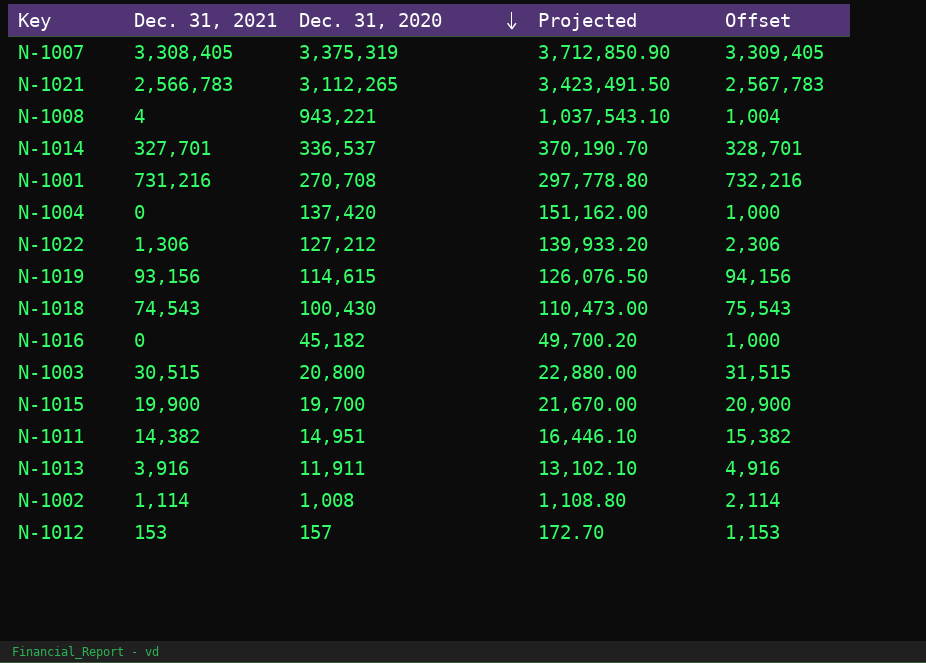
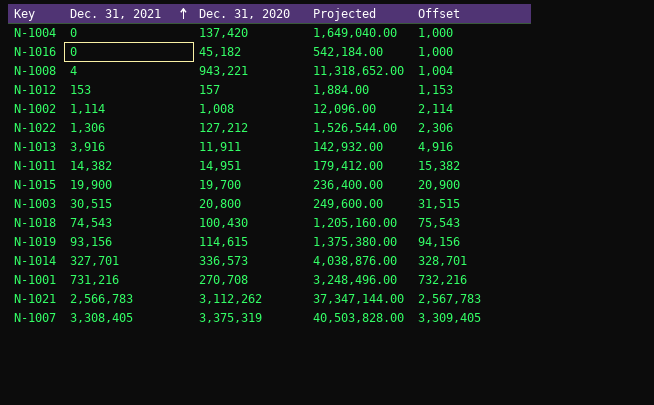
row order: Dec. 31, 2020 descending -> Dec. 31, 2021 ascending
column Projected | formula: [Dec. 31, 2020] * 1.1 -> [Dec. 31, 2020] * 12
N-1014 | Dec. 31, 2020: 336,537 -> 336,573
N-1021 | Dec. 31, 2020: 3,112,265 -> 3,112,262

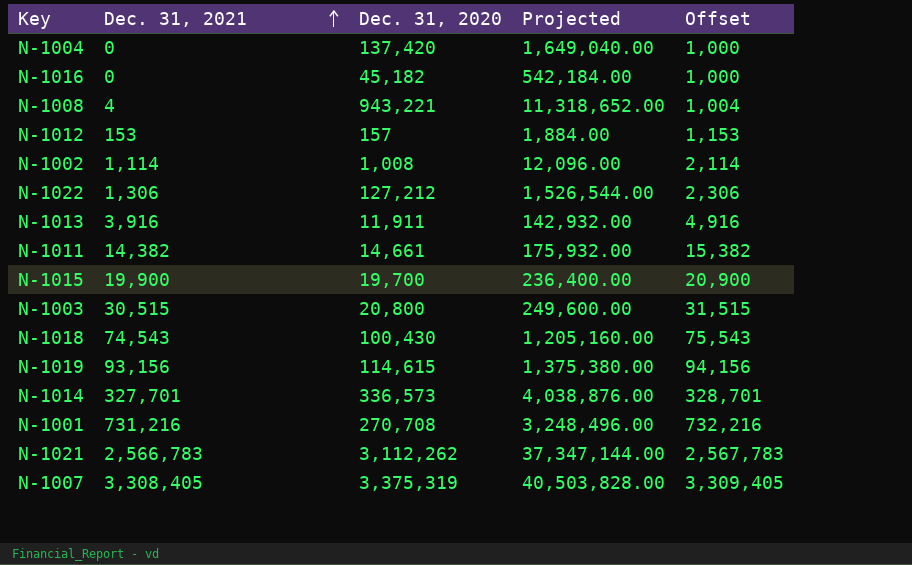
N-1011 | Dec. 31, 2020: 14,951 -> 14,661
N-1011 | Projected: 179,412.00 -> 175,932.00

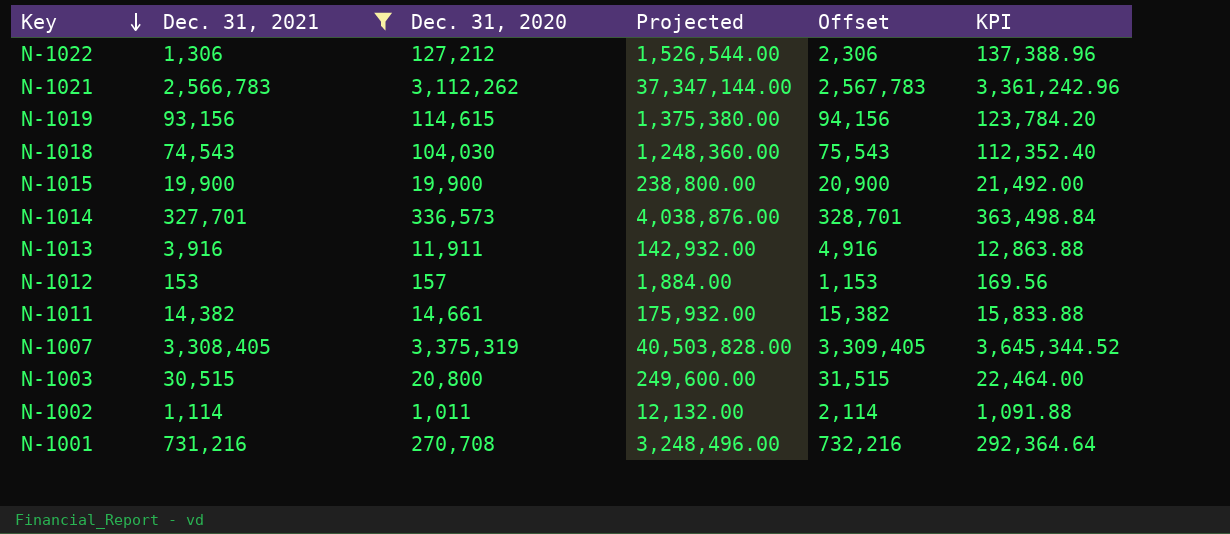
filter: none -> Dec. 31, 2021 >= 153
row order: Dec. 31, 2021 ascending -> Key descending
column KPI | formula: none -> [Dec. 31, 2020] * 1.08
N-1018 | Dec. 31, 2020: 100,430 -> 104,030
N-1018 | Projected: 1,205,160.00 -> 1,248,360.00
N-1015 | Dec. 31, 2020: 19,700 -> 19,900
N-1015 | Projected: 236,400.00 -> 238,800.00
N-1002 | Dec. 31, 2020: 1,008 -> 1,011
N-1002 | Projected: 12,096.00 -> 12,132.00

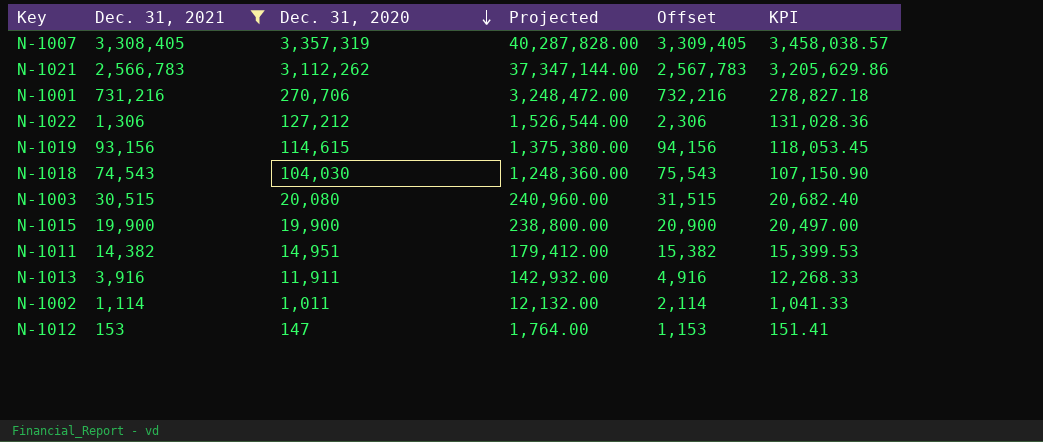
row order: Key descending -> Dec. 31, 2020 descending
column KPI | formula: [Dec. 31, 2020] * 1.08 -> [Dec. 31, 2020] * 1.03
row N-1014: 327,701 | 336,573 | 4,038,876.00 | 328,701 | 363,498.84 -> none
N-1007 | Dec. 31, 2020: 3,375,319 -> 3,357,319
N-1007 | Projected: 40,503,828.00 -> 40,287,828.00
N-1001 | Dec. 31, 2020: 270,708 -> 270,706
N-1001 | Projected: 3,248,496.00 -> 3,248,472.00
N-1003 | Dec. 31, 2020: 20,800 -> 20,080
N-1003 | Projected: 249,600.00 -> 240,960.00
N-1011 | Dec. 31, 2020: 14,661 -> 14,951
N-1011 | Projected: 175,932.00 -> 179,412.00
N-1012 | Dec. 31, 2020: 157 -> 147
N-1012 | Projected: 1,884.00 -> 1,764.00

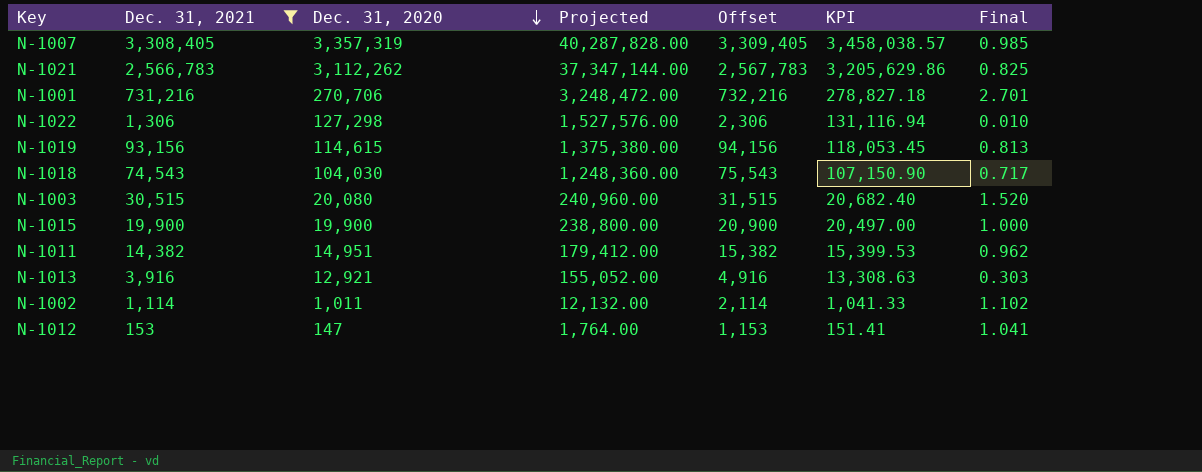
column Final | formula: none -> [Dec. 31, 2021] / [Dec. 31, 2020]
N-1022 | Dec. 31, 2020: 127,212 -> 127,298
N-1022 | Projected: 1,526,544.00 -> 1,527,576.00
N-1022 | KPI: 131,028.36 -> 131,116.94
N-1013 | Dec. 31, 2020: 11,911 -> 12,921
N-1013 | Projected: 142,932.00 -> 155,052.00
N-1013 | KPI: 12,268.33 -> 13,308.63

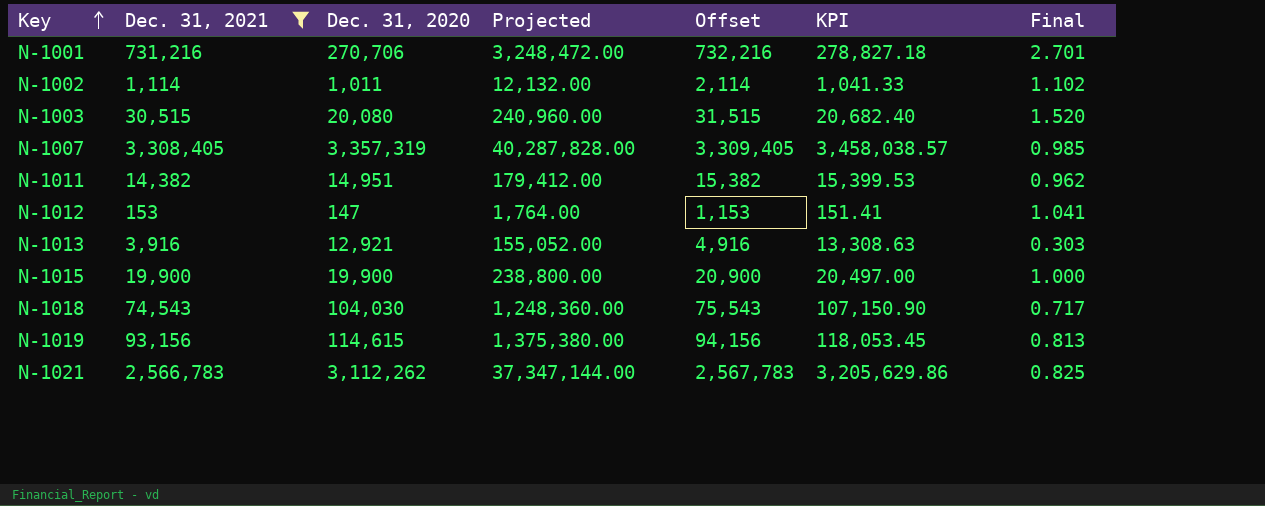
row order: Dec. 31, 2020 descending -> Key ascending
row N-1022: 1,306 | 127,298 | 1,527,576.00 | 2,306 | 131,116.94 | 0.010 -> none

